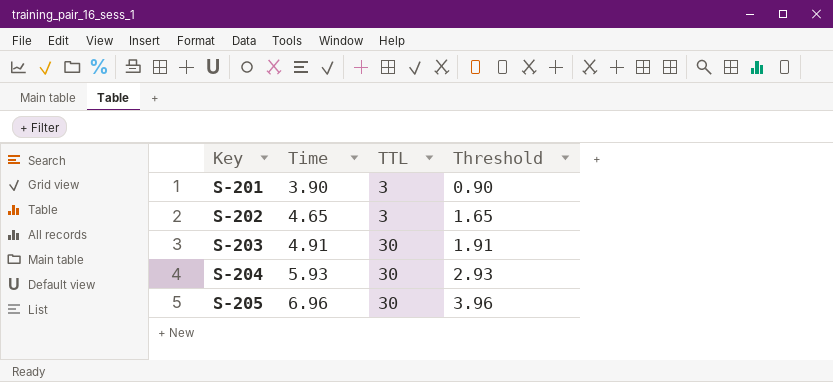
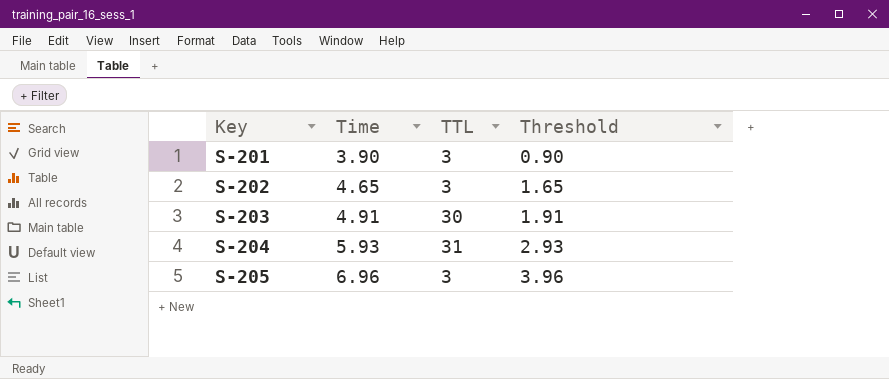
S-204 | TTL: 30 -> 31
S-205 | TTL: 30 -> 3

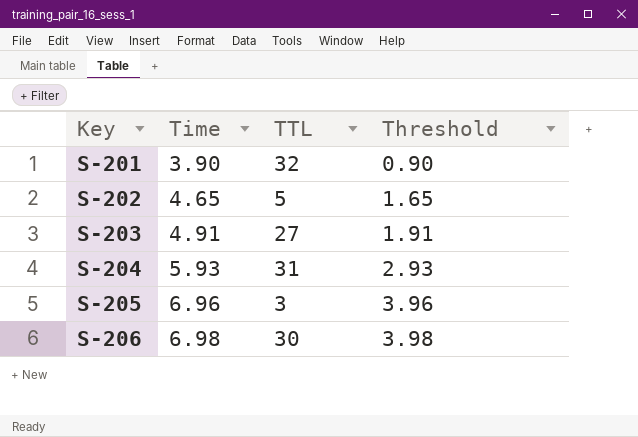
S-201 | TTL: 3 -> 32
S-202 | TTL: 3 -> 5
S-203 | TTL: 30 -> 27
row S-206: none -> 6.98 | 30 | 3.98

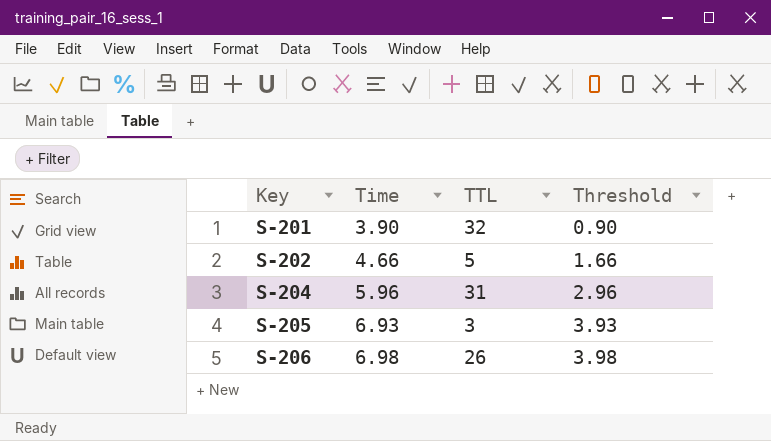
row S-203: 4.91 | 27 | 1.91 -> none
S-202 | Time: 4.65 -> 4.66
S-202 | Threshold: 1.65 -> 1.66
S-204 | Time: 5.93 -> 5.96
S-204 | Threshold: 2.93 -> 2.96
S-205 | Time: 6.96 -> 6.93
S-205 | Threshold: 3.96 -> 3.93
S-206 | TTL: 30 -> 26

